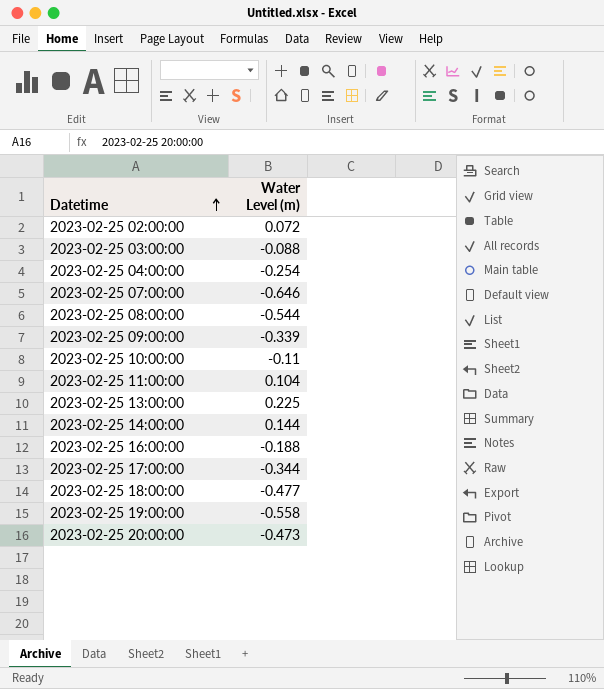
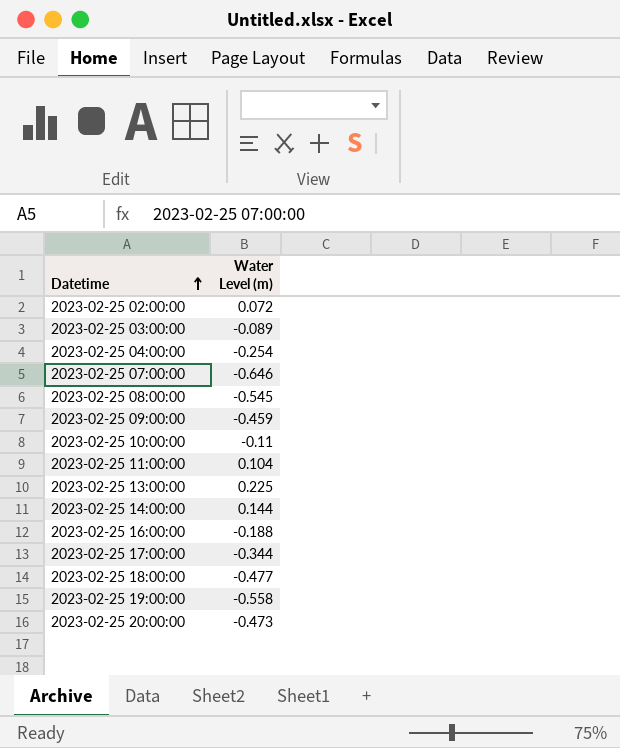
2023-02-25 03:00:00 | Water Level (m): -0.088 -> -0.089
2023-02-25 08:00:00 | Water Level (m): -0.544 -> -0.545
2023-02-25 09:00:00 | Water Level (m): -0.339 -> -0.459

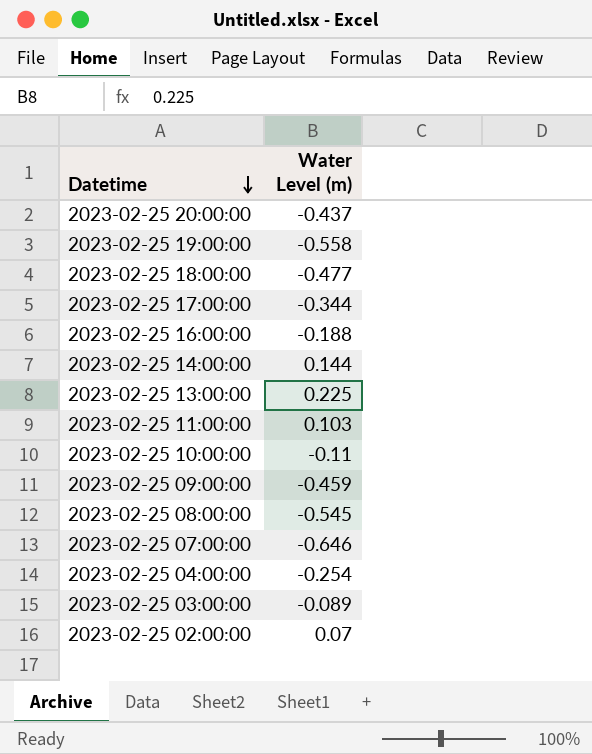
row order: Datetime ascending -> Datetime descending
2023-02-25 20:00:00 | Water Level (m): -0.473 -> -0.437
2023-02-25 11:00:00 | Water Level (m): 0.104 -> 0.103
2023-02-25 02:00:00 | Water Level (m): 0.072 -> 0.07

